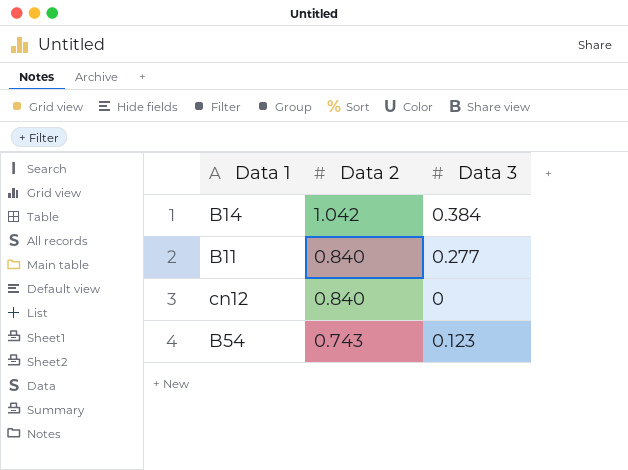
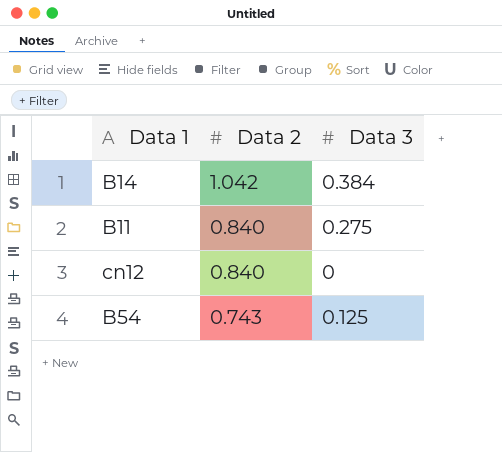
B11 | Data 3: 0.277 -> 0.275
B54 | Data 3: 0.123 -> 0.125

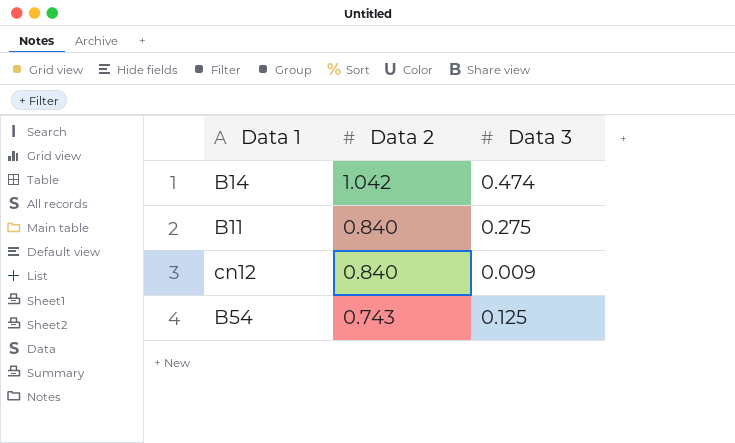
B14 | Data 3: 0.384 -> 0.474
cn12 | Data 3: 0 -> 0.009

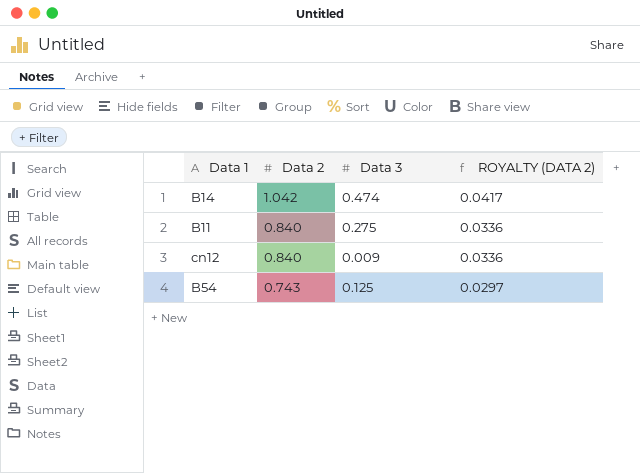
column ROYALTY (DATA 2) | formula: none -> [Data 2] * 0.04

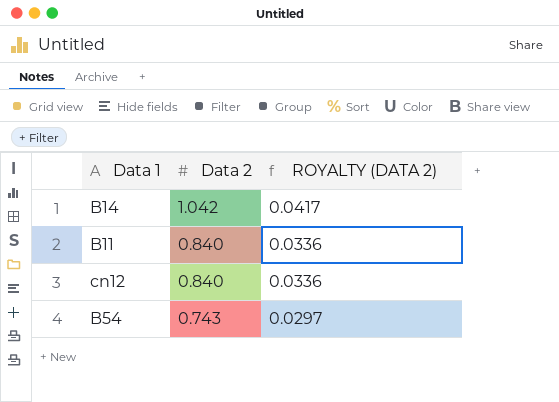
column Data 3 | position: 3 -> none

